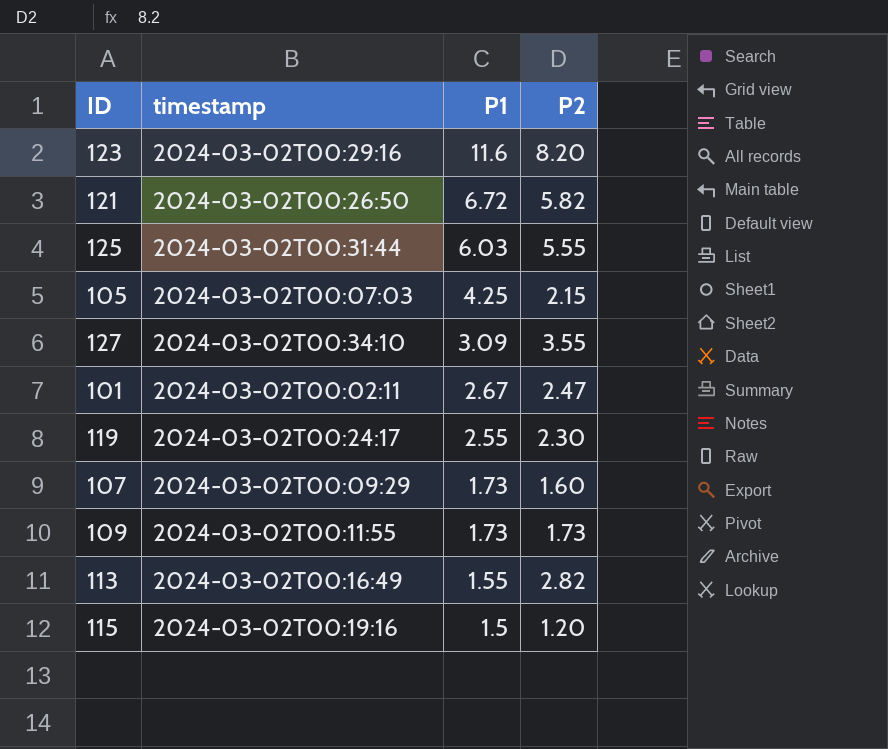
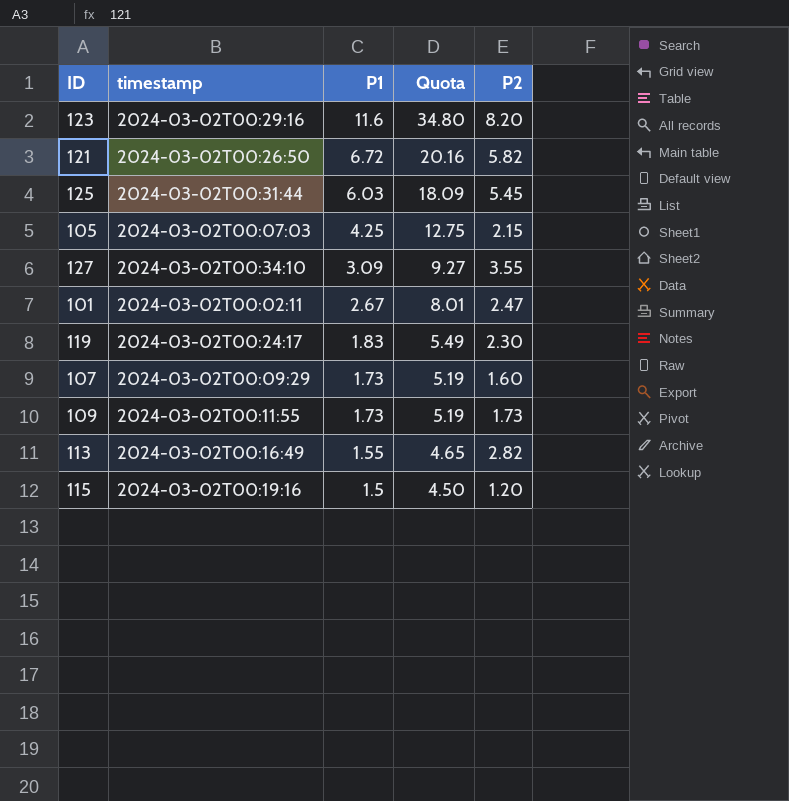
column Quota | formula: none -> [P1] * 3
125 | P2: 5.55 -> 5.45
119 | P1: 2.55 -> 1.83

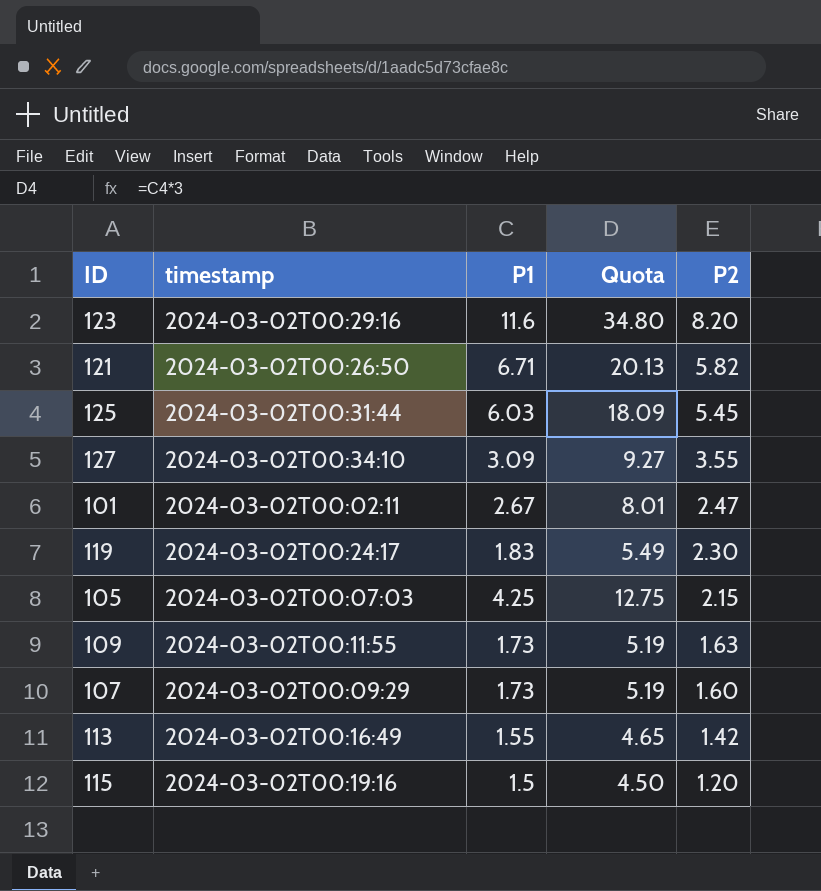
row order: P1 descending -> P2 descending
121 | P1: 6.72 -> 6.71
121 | Quota: 20.16 -> 20.13
109 | P2: 1.73 -> 1.63
113 | P2: 2.82 -> 1.42

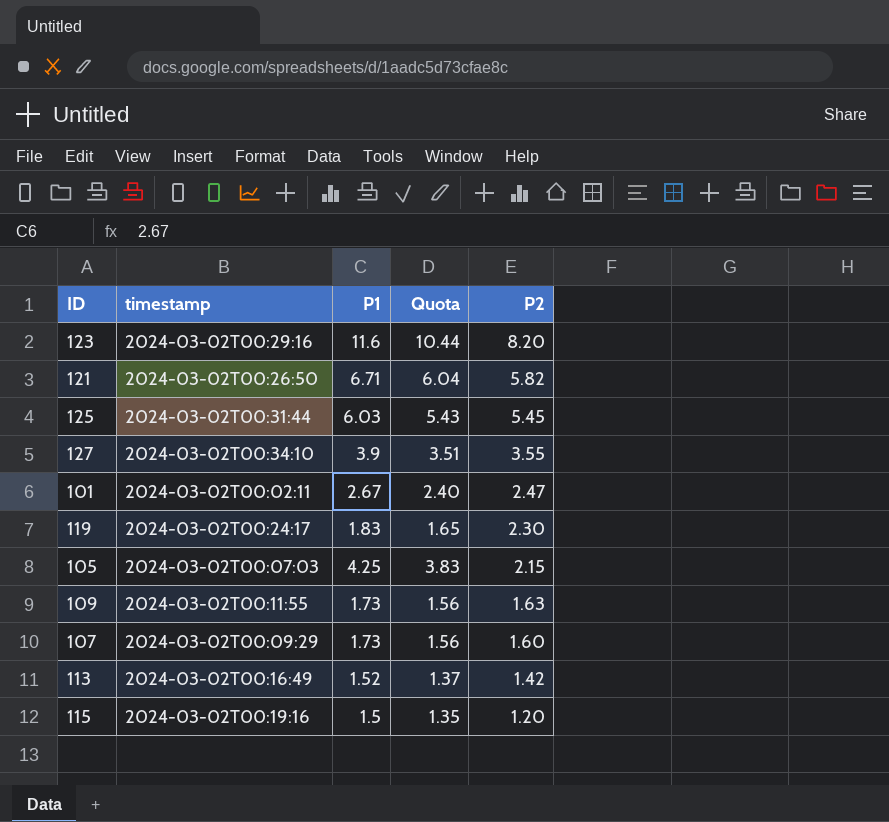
column Quota | formula: [P1] * 3 -> [P1] * 0.9
127 | P1: 3.09 -> 3.9
113 | P1: 1.55 -> 1.52

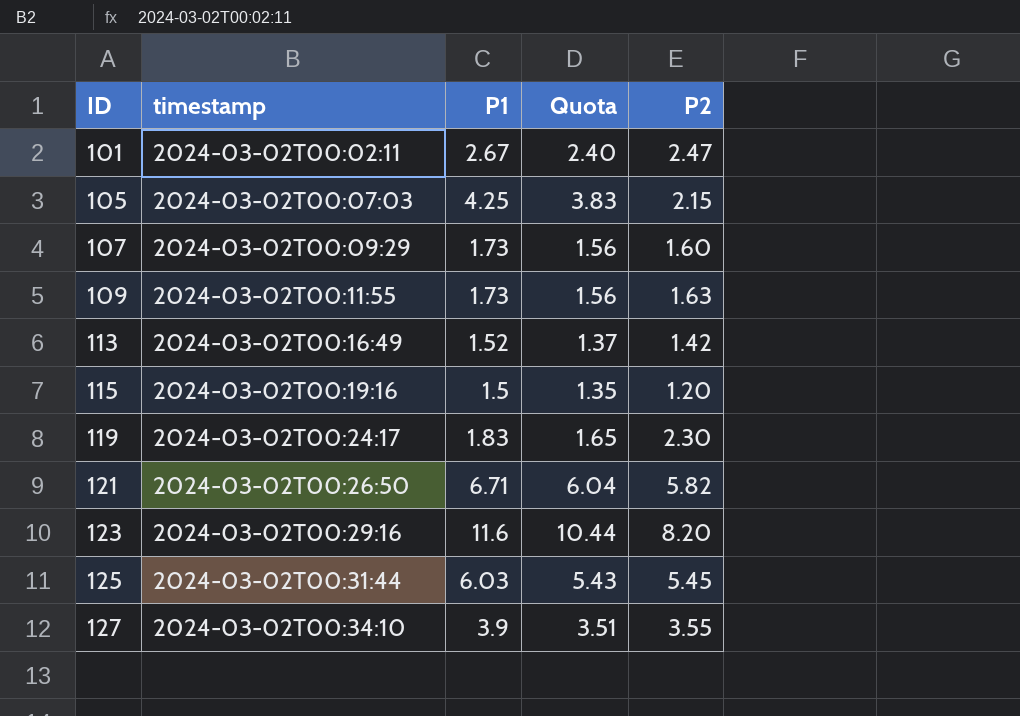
row order: P2 descending -> ID ascending

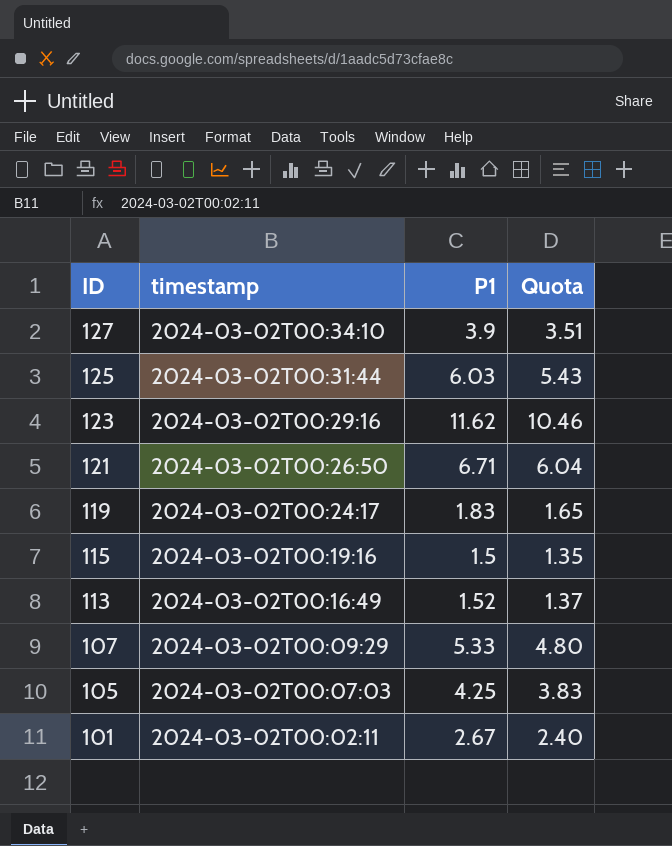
row order: ID ascending -> ID descending
column P2 | position: 5 -> none
row 109: 2024-03-02T00:11:55 | 1.73 | 1.56 | 1.63 -> none
123 | P1: 11.6 -> 11.62
123 | Quota: 10.44 -> 10.46
107 | P1: 1.73 -> 5.33
107 | Quota: 1.56 -> 4.80

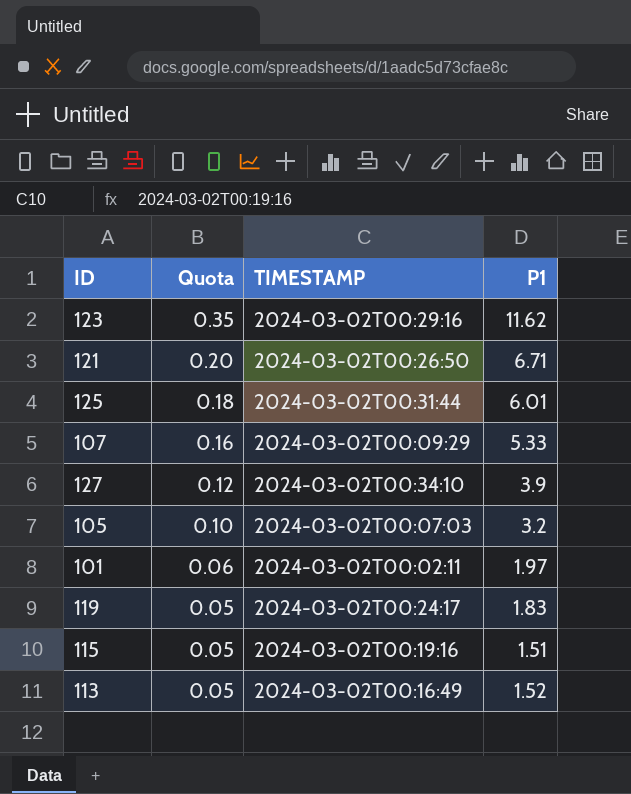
row order: ID descending -> Quota descending
column Quota | formula: [P1] * 0.9 -> [P1] * 0.03
column Quota | position: 4 -> 2
column name: timestamp -> TIMESTAMP
125 | P1: 6.03 -> 6.01
105 | P1: 4.25 -> 3.2
101 | P1: 2.67 -> 1.97
115 | P1: 1.5 -> 1.51

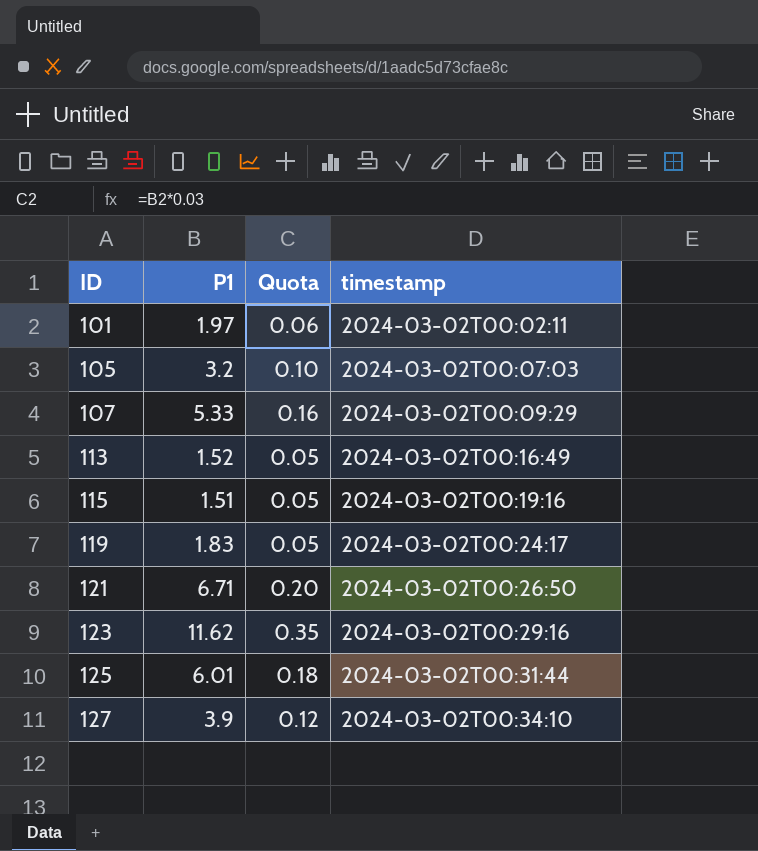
row order: Quota descending -> ID ascending
column P1 | position: 4 -> 2
column name: TIMESTAMP -> timestamp

